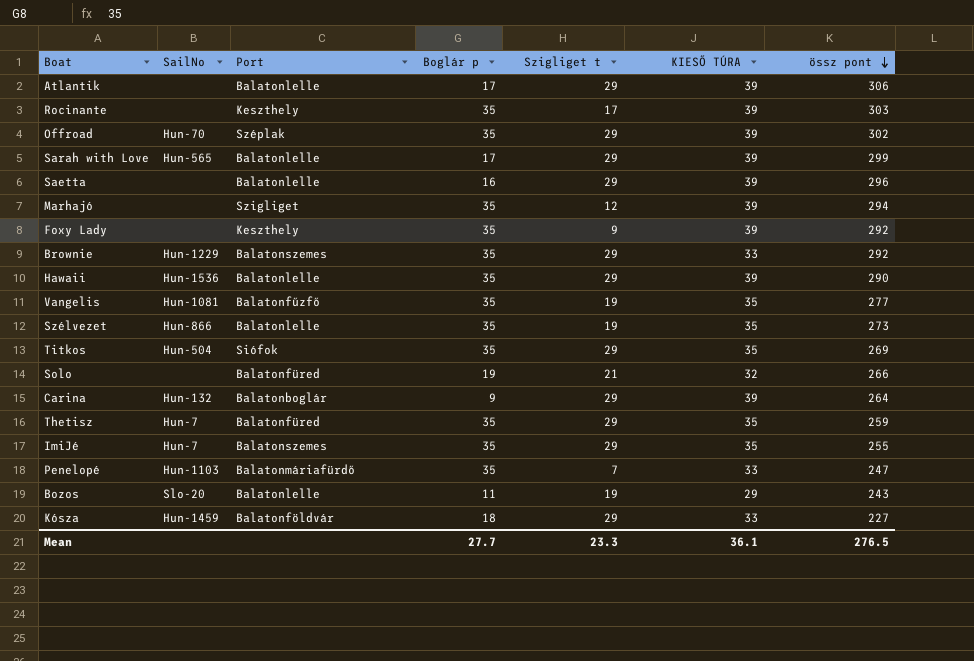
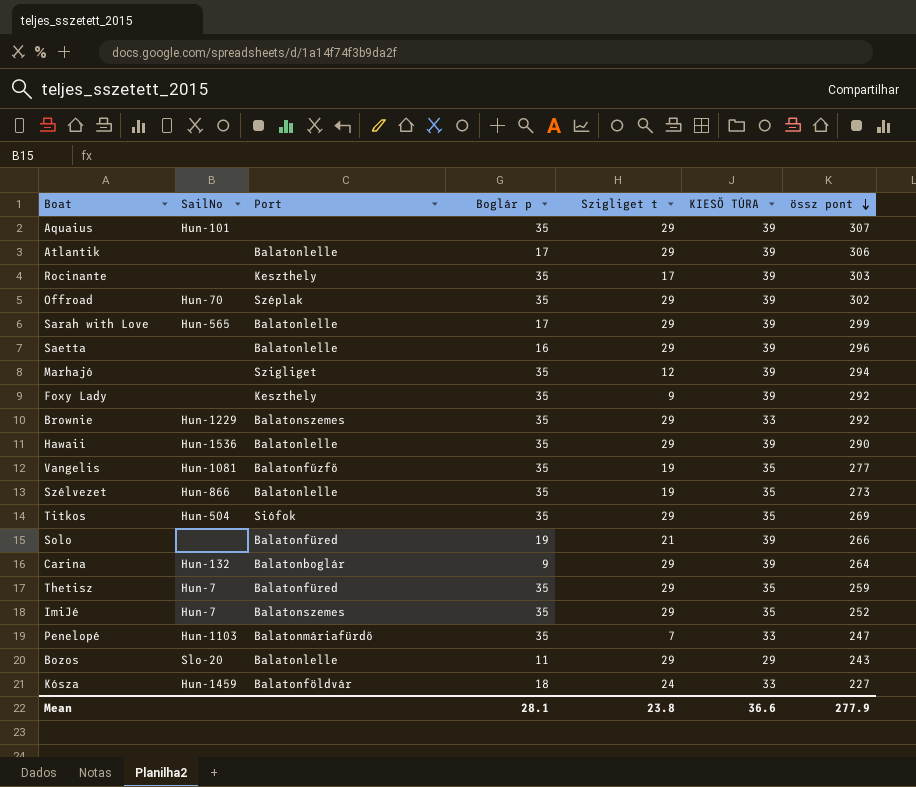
row Aquaius: none -> Hun-101 | none | 35 | 29 | 39 | 307
Solo | KIESŐ TÚRA: 32 -> 39
ImiJé | össz pont: 255 -> 252
Bozos | Szigliget t: 19 -> 29
Kósza | Szigliget t: 29 -> 24
Mean | Boglár p: 27.7 -> 28.1
Mean | Szigliget t: 23.3 -> 23.8
Mean | KIESŐ TÚRA: 36.1 -> 36.6
Mean | össz pont: 276.5 -> 277.9

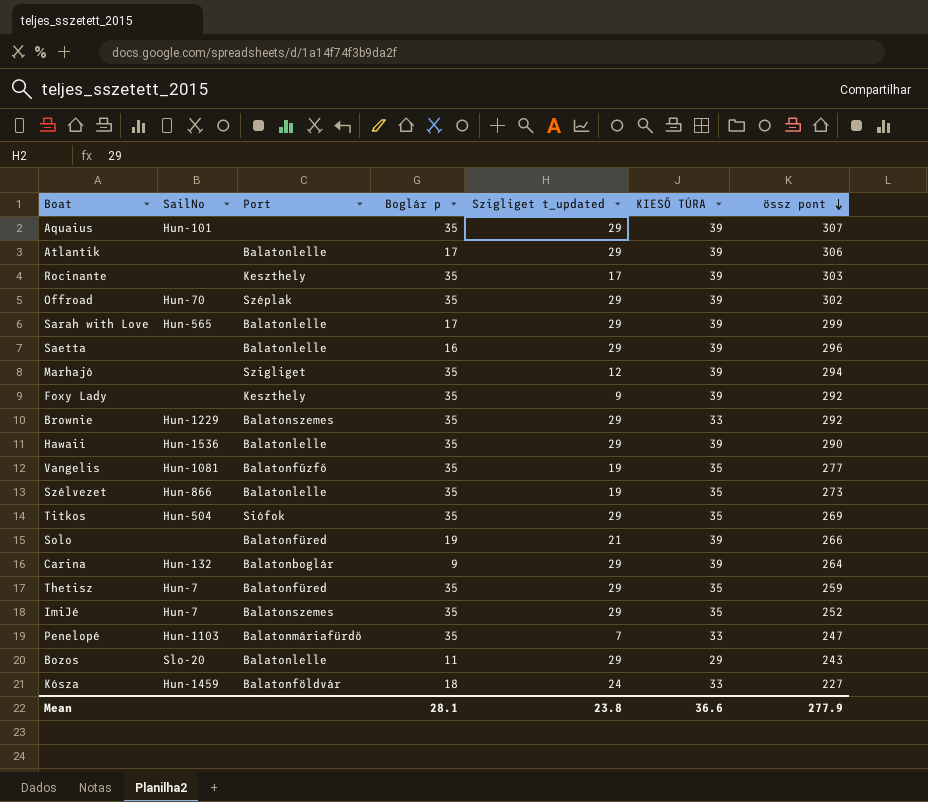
column name: Szigliget t -> Szigliget t_updated

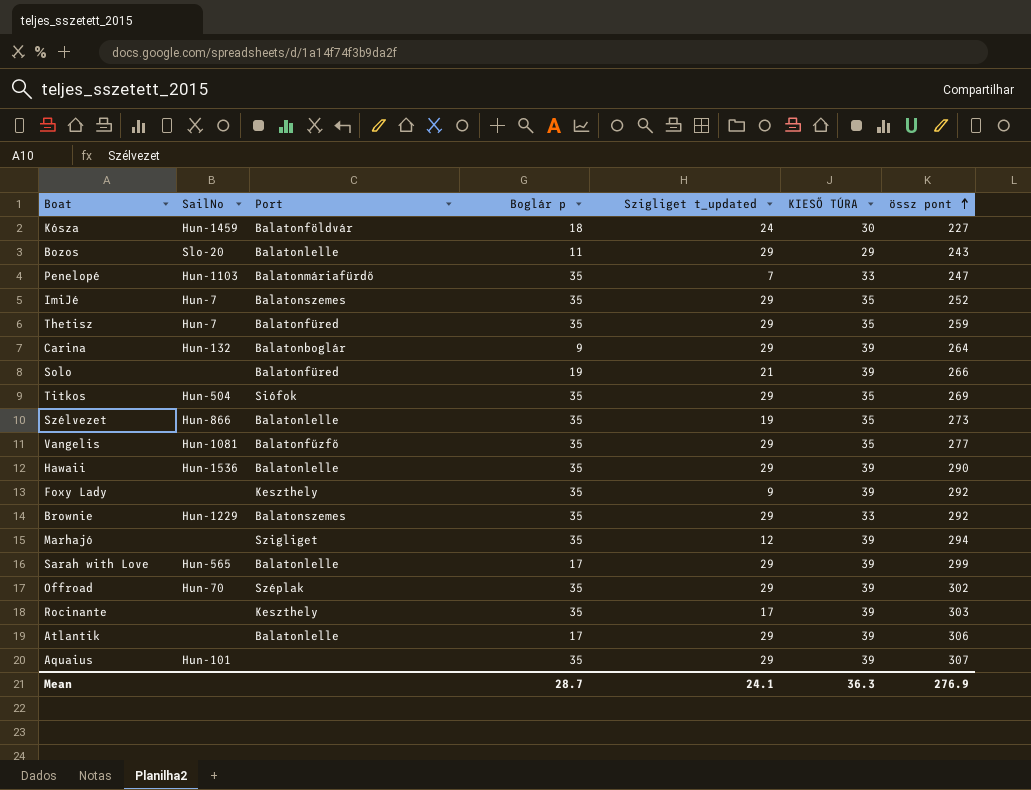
row order: össz pont descending -> össz pont ascending
row Saetta: none | Balatonlelle | 16 | 29 | 39 | 296 -> none
Kósza | KIESŐ TÚRA: 33 -> 30
Vangelis | Szigliget t_updated: 19 -> 29
Mean | Boglár p: 28.1 -> 28.7
Mean | Szigliget t_updated: 23.8 -> 24.1
Mean | KIESŐ TÚRA: 36.6 -> 36.3
Mean | össz pont: 277.9 -> 276.9

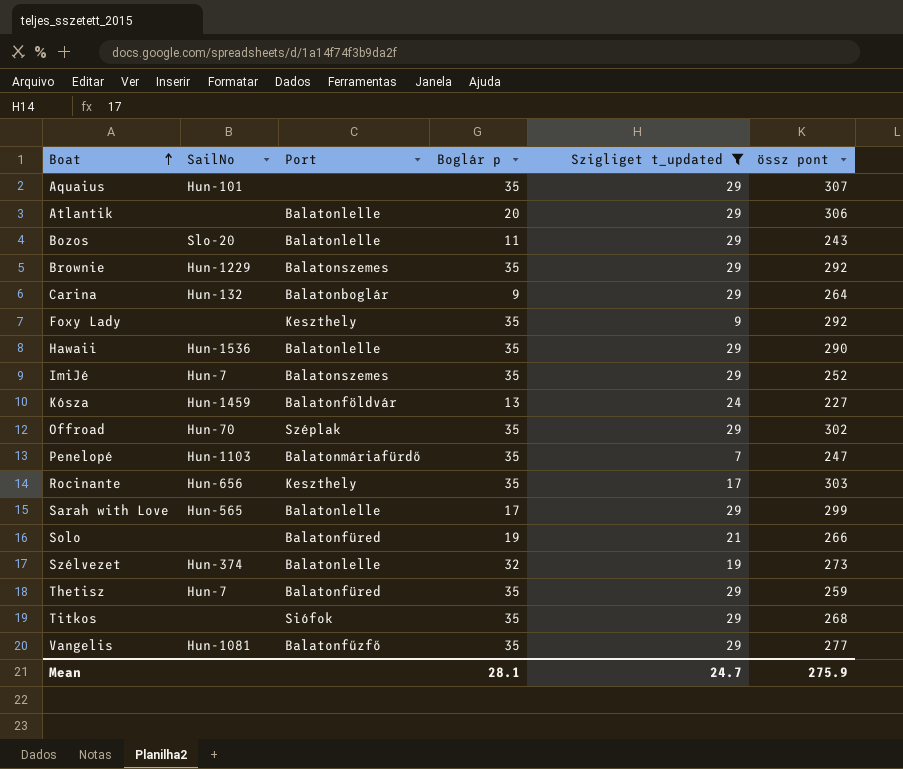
filter: none -> Szigliget t_updated != 12
row order: össz pont ascending -> Boat ascending
column KIESŐ TÚRA | position: 6 -> none
Atlantik | Boglár p: 17 -> 20
Kósza | Boglár p: 18 -> 13
Rocinante | SailNo: none -> Hun-656
Szélvezet | SailNo: Hun-866 -> Hun-374
Szélvezet | Boglár p: 35 -> 32
Titkos | SailNo: Hun-504 -> none
Titkos | össz pont: 269 -> 268
Mean | Boglár p: 28.7 -> 28.1
Mean | Szigliget t_updated: 24.1 -> 24.7
Mean | össz pont: 276.9 -> 275.9

